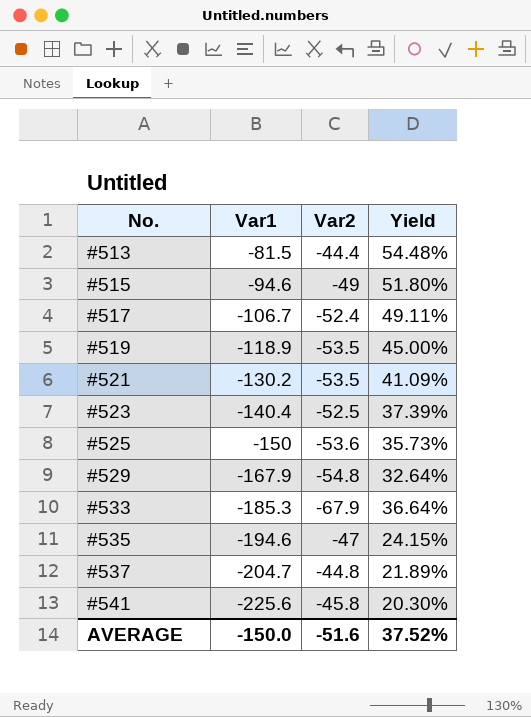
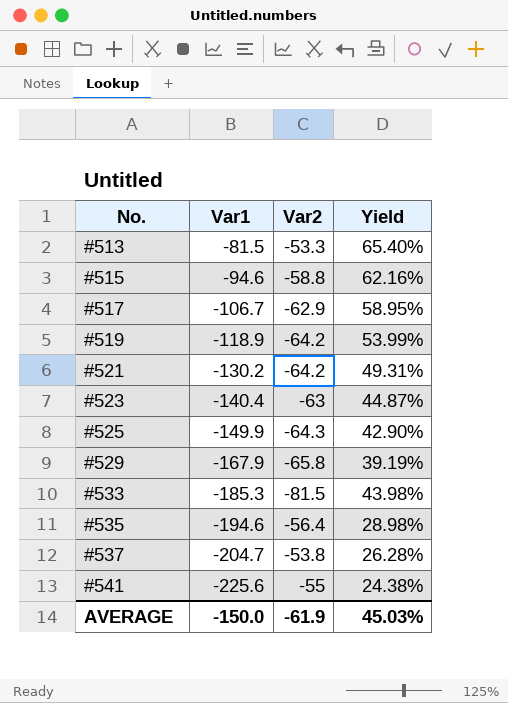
#513 | Var2: -44.4 -> -53.3
#513 | Yield: 54.48% -> 65.40%
#515 | Var2: -49 -> -58.8
#515 | Yield: 51.80% -> 62.16%
#517 | Var2: -52.4 -> -62.9
#517 | Yield: 49.11% -> 58.95%
#519 | Var2: -53.5 -> -64.2
#519 | Yield: 45.00% -> 53.99%
#521 | Var2: -53.5 -> -64.2
#521 | Yield: 41.09% -> 49.31%
#523 | Var2: -52.5 -> -63
#523 | Yield: 37.39% -> 44.87%
#525 | Var1: -150 -> -149.9
#525 | Var2: -53.6 -> -64.3
#525 | Yield: 35.73% -> 42.90%
#529 | Var2: -54.8 -> -65.8
#529 | Yield: 32.64% -> 39.19%
#533 | Var2: -67.9 -> -81.5
#533 | Yield: 36.64% -> 43.98%
#535 | Var2: -47 -> -56.4
#535 | Yield: 24.15% -> 28.98%
#537 | Var2: -44.8 -> -53.8
#537 | Yield: 21.89% -> 26.28%
#541 | Var2: -45.8 -> -55
#541 | Yield: 20.30% -> 24.38%
AVERAGE | Var2: -51.6 -> -61.9
AVERAGE | Yield: 37.52% -> 45.03%

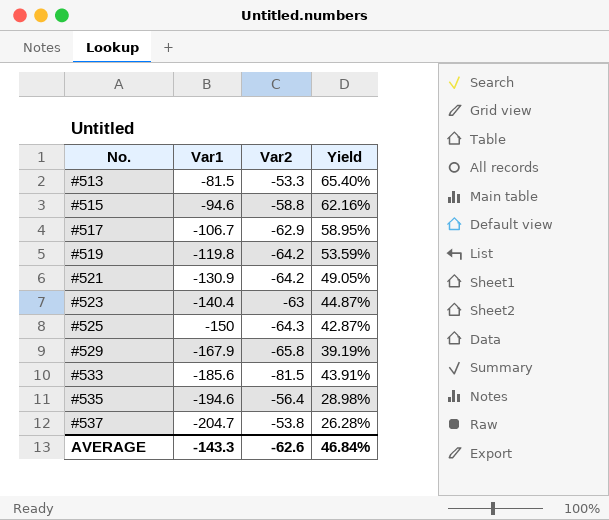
row #541: -225.6 | -55 | 24.38% -> none
#519 | Var1: -118.9 -> -119.8
#519 | Yield: 53.99% -> 53.59%
#521 | Var1: -130.2 -> -130.9
#521 | Yield: 49.31% -> 49.05%
#525 | Var1: -149.9 -> -150
#525 | Yield: 42.90% -> 42.87%
#533 | Var1: -185.3 -> -185.6
#533 | Yield: 43.98% -> 43.91%
AVERAGE | Var1: -150.0 -> -143.3
AVERAGE | Var2: -61.9 -> -62.6
AVERAGE | Yield: 45.03% -> 46.84%

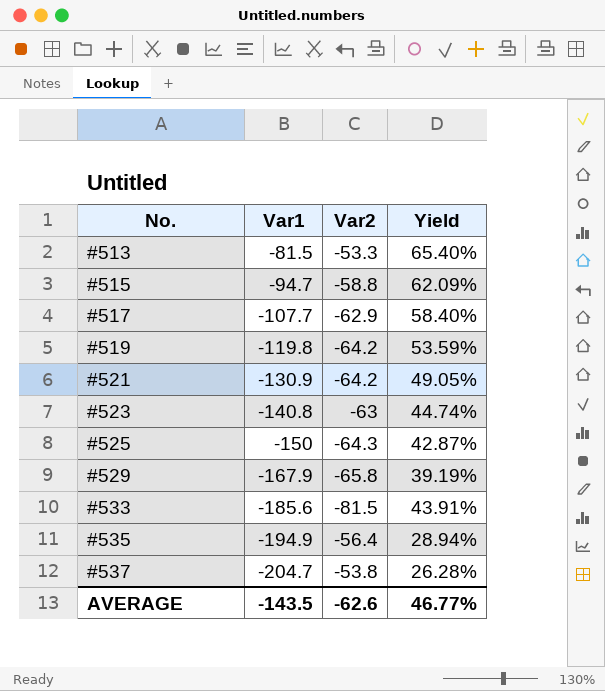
#515 | Var1: -94.6 -> -94.7
#515 | Yield: 62.16% -> 62.09%
#517 | Var1: -106.7 -> -107.7
#517 | Yield: 58.95% -> 58.40%
#523 | Var1: -140.4 -> -140.8
#523 | Yield: 44.87% -> 44.74%
#535 | Var1: -194.6 -> -194.9
#535 | Yield: 28.98% -> 28.94%
AVERAGE | Var1: -143.3 -> -143.5
AVERAGE | Yield: 46.84% -> 46.77%

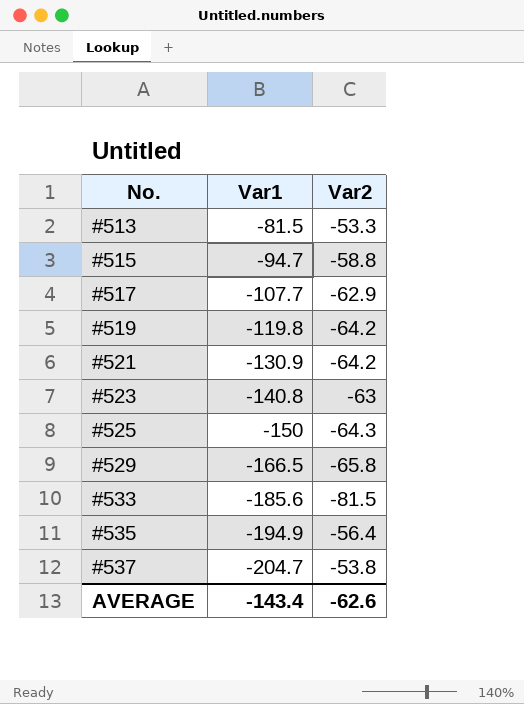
column Yield | formula: [Var2] / [Var1] -> none
#529 | Var1: -167.9 -> -166.5
AVERAGE | Var1: -143.5 -> -143.4

